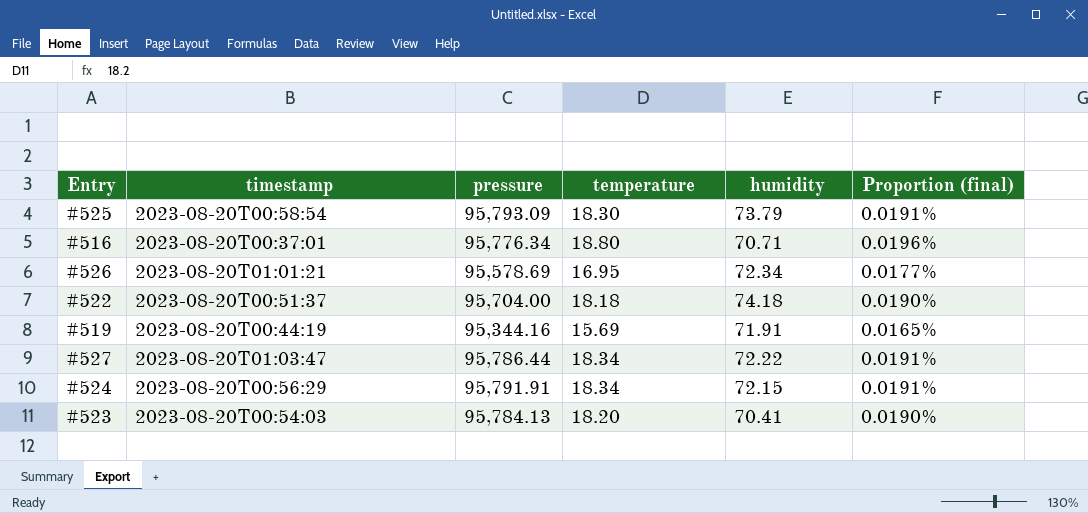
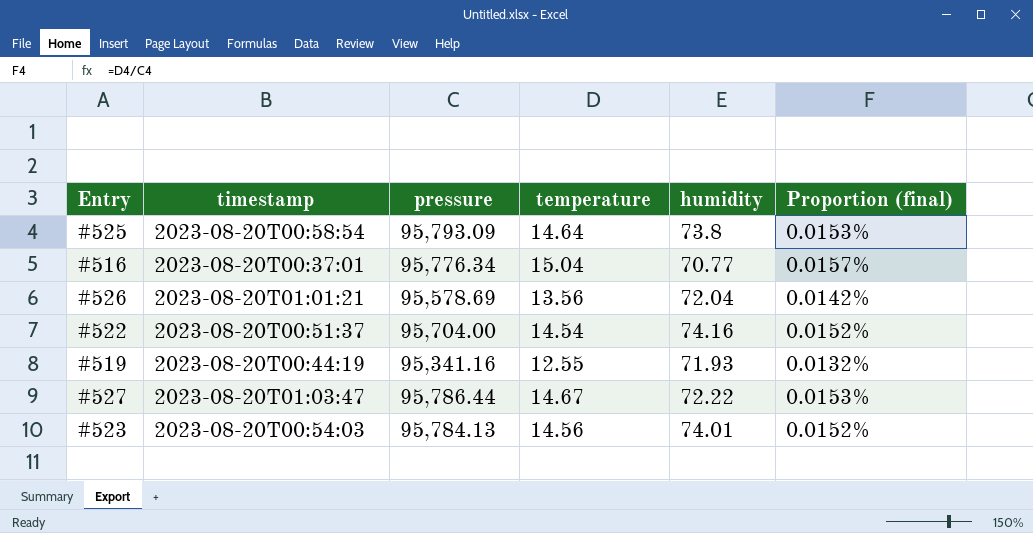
row #524: 2023-08-20T00:56:29 | 95,791.91 | 18.34 | 72.15 | 0.0191% -> none
#525 | temperature: 18.30 -> 14.64
#525 | humidity: 73.79 -> 73.8
#525 | Proportion (final): 0.0191% -> 0.0153%
#516 | temperature: 18.80 -> 15.04
#516 | humidity: 70.71 -> 70.77
#516 | Proportion (final): 0.0196% -> 0.0157%
#526 | temperature: 16.95 -> 13.56
#526 | humidity: 72.34 -> 72.04
#526 | Proportion (final): 0.0177% -> 0.0142%
#522 | temperature: 18.18 -> 14.54
#522 | humidity: 74.18 -> 74.16
#522 | Proportion (final): 0.0190% -> 0.0152%
#519 | pressure: 95,344.16 -> 95,341.16
#519 | temperature: 15.69 -> 12.55
#519 | humidity: 71.91 -> 71.93
#519 | Proportion (final): 0.0165% -> 0.0132%
#527 | temperature: 18.34 -> 14.67
#527 | Proportion (final): 0.0191% -> 0.0153%
#523 | temperature: 18.20 -> 14.56
#523 | humidity: 70.41 -> 74.01
#523 | Proportion (final): 0.0190% -> 0.0152%

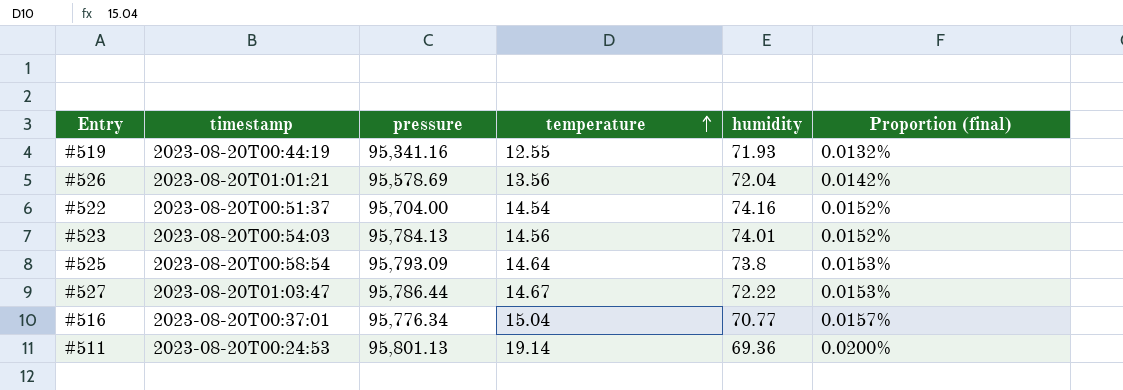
row order: none -> temperature ascending
row #511: none -> 2023-08-20T00:24:53 | 95,801.13 | 19.14 | 69.36 | 0.0200%

